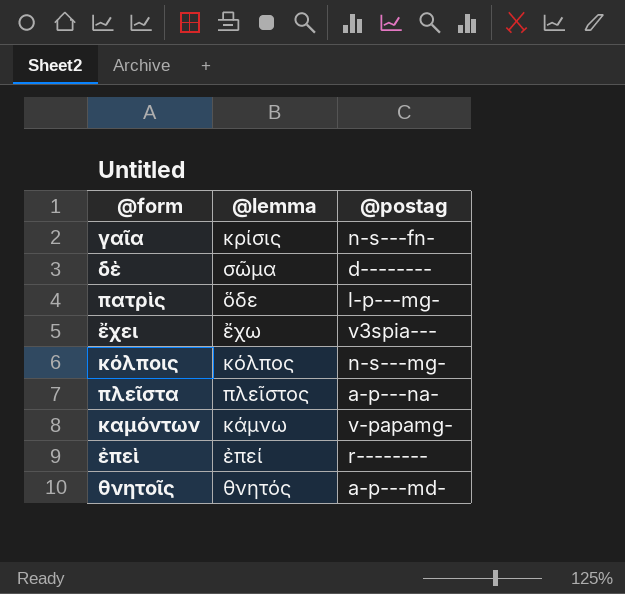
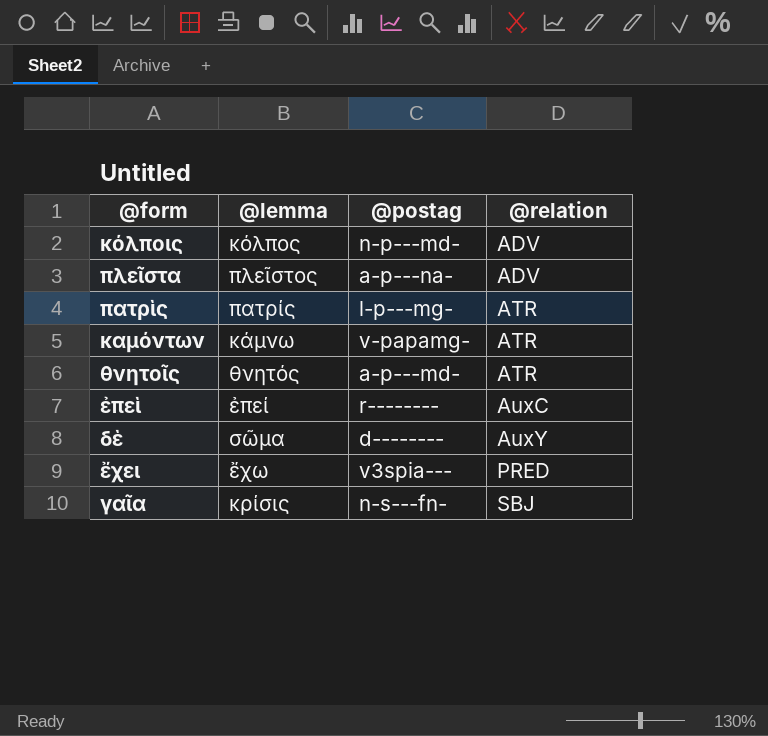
row order: none -> @relation ascending
column @relation | position: none -> 4
κόλποις | @postag: n-s---mg- -> n-p---md-
πατρὶς | @lemma: ὅδε -> πατρίς

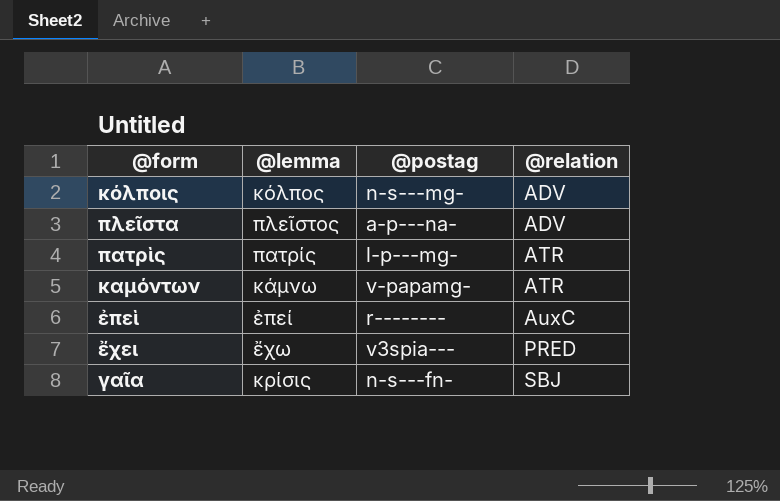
row θνητοῖς: θνητός | a-p---md- | ATR -> none
row δὲ: σῶμα | d-------- | AuxY -> none
κόλποις | @postag: n-p---md- -> n-s---mg-

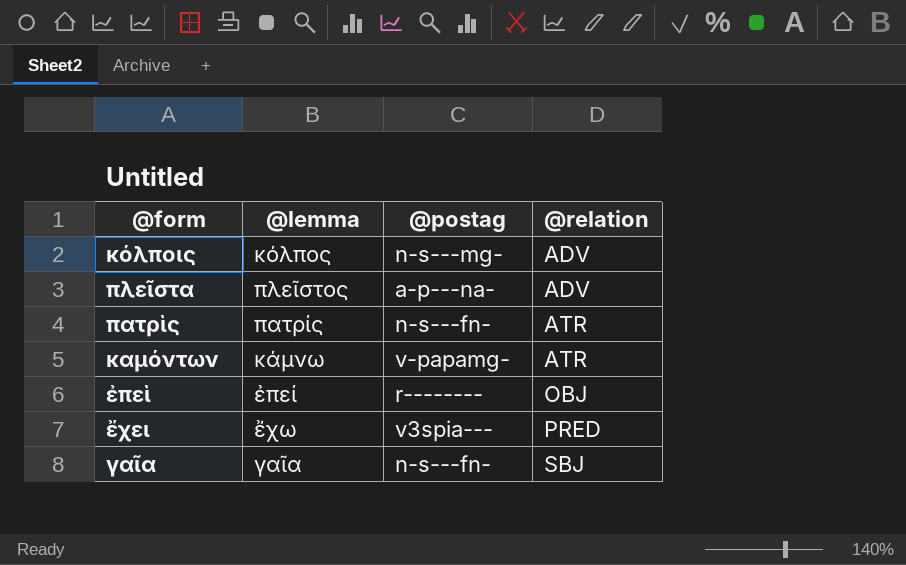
πατρὶς | @postag: l-p---mg- -> n-s---fn-
ἐπεὶ | @relation: AuxC -> OBJ
γαῖα | @lemma: κρίσις -> γαῖα

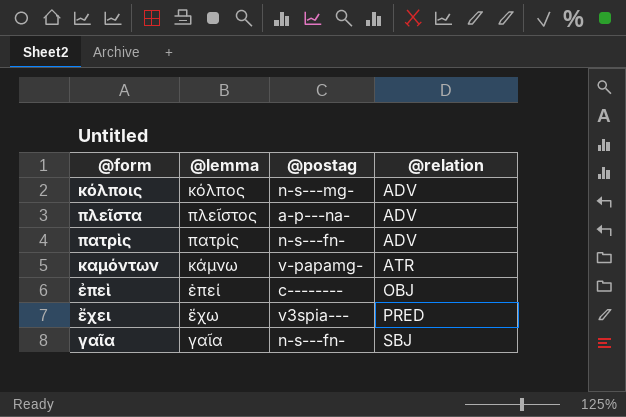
πατρὶς | @relation: ATR -> ADV
ἐπεὶ | @postag: r-------- -> c--------

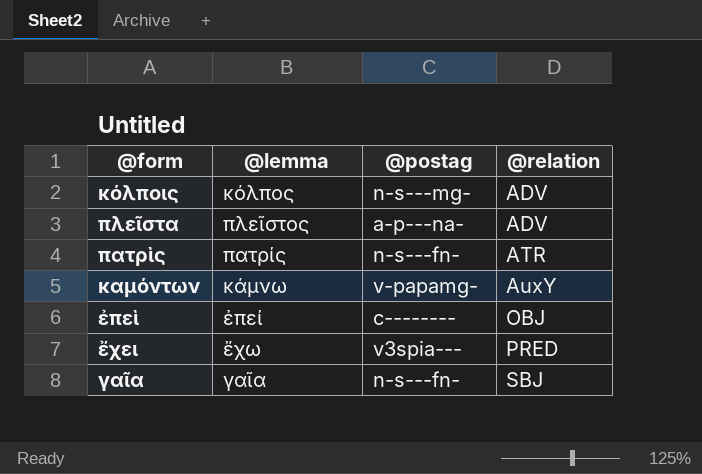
πατρὶς | @relation: ADV -> ATR
καμόντων | @relation: ATR -> AuxY

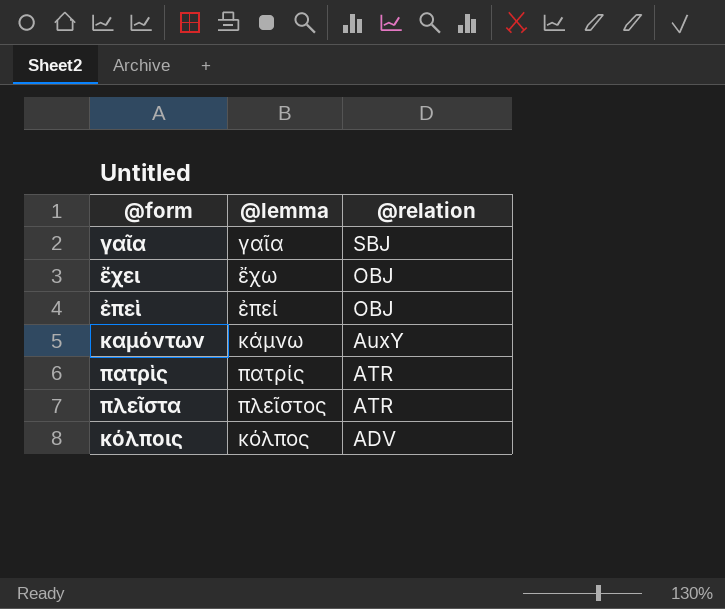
row order: @relation ascending -> @relation descending
column @postag | position: 3 -> none
ἔχει | @relation: PRED -> OBJ
πλεῖστα | @relation: ADV -> ATR

